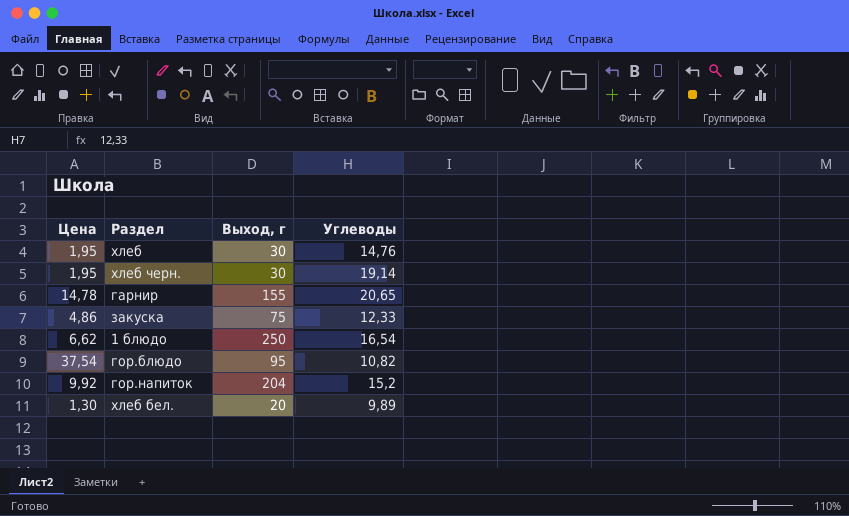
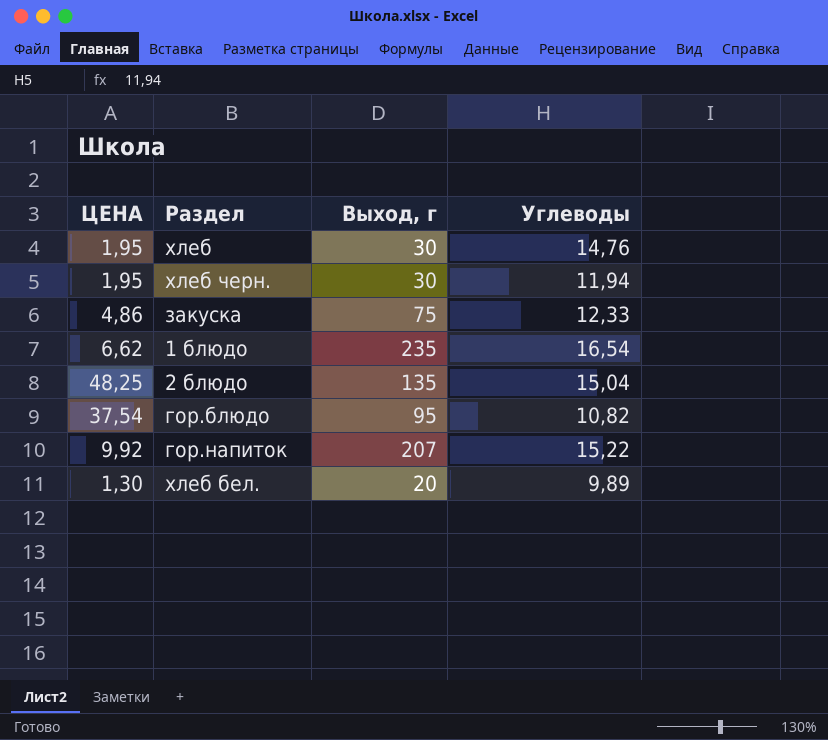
column name: Цена -> ЦЕНА
row гарнир: 14,78 | 155 | 20,65 -> none
хлеб черн. | Углеводы: 19,14 -> 11,94
1 блюдо | Выход, г: 250 -> 235
row 2 блюдо: none -> 48,25 | 135 | 15,04
гор.напиток | Выход, г: 204 -> 207
гор.напиток | Углеводы: 15,2 -> 15,22

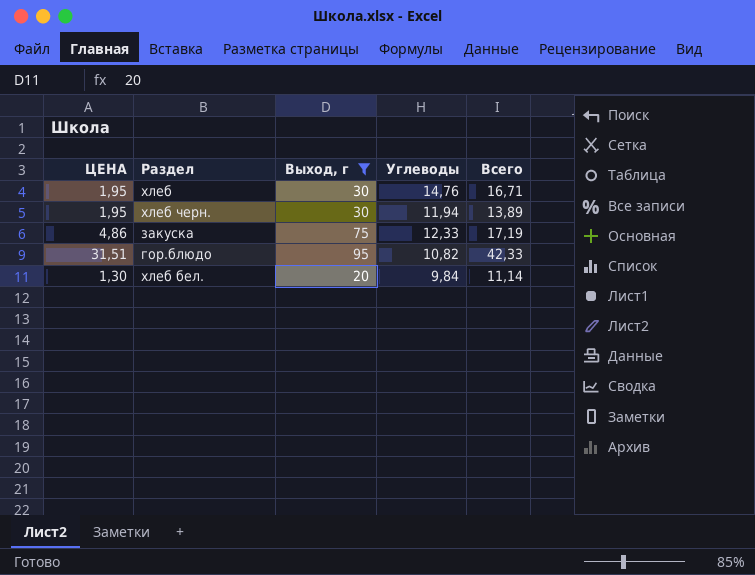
filter: none -> Выход, г <= 95
column Всего | formula: none -> [ЦЕНА] + [Углеводы]
гор.блюдо | ЦЕНА: 37,54 -> 31,51
хлеб бел. | Углеводы: 9,89 -> 9,84

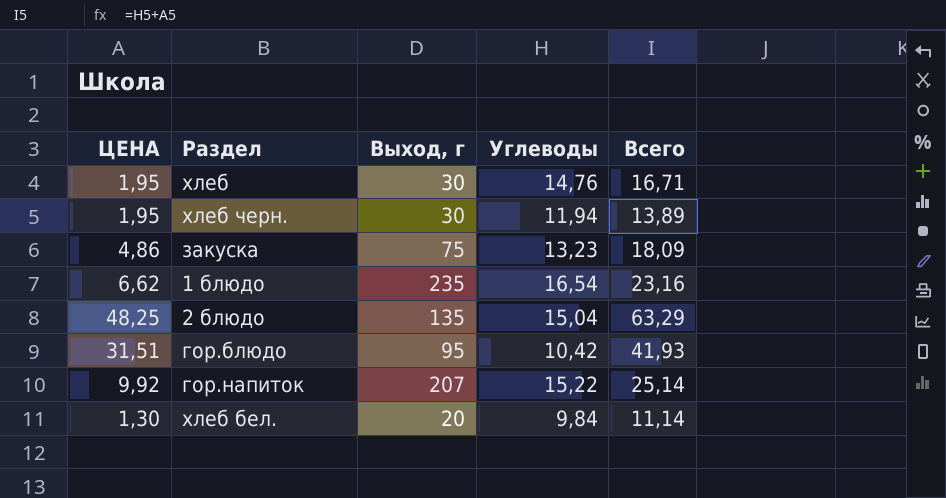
filter: Выход, г <= 95 -> none
закуска | Углеводы: 12,33 -> 13,23
закуска | Всего: 17,19 -> 18,09
гор.блюдо | Углеводы: 10,82 -> 10,42
гор.блюдо | Всего: 42,33 -> 41,93

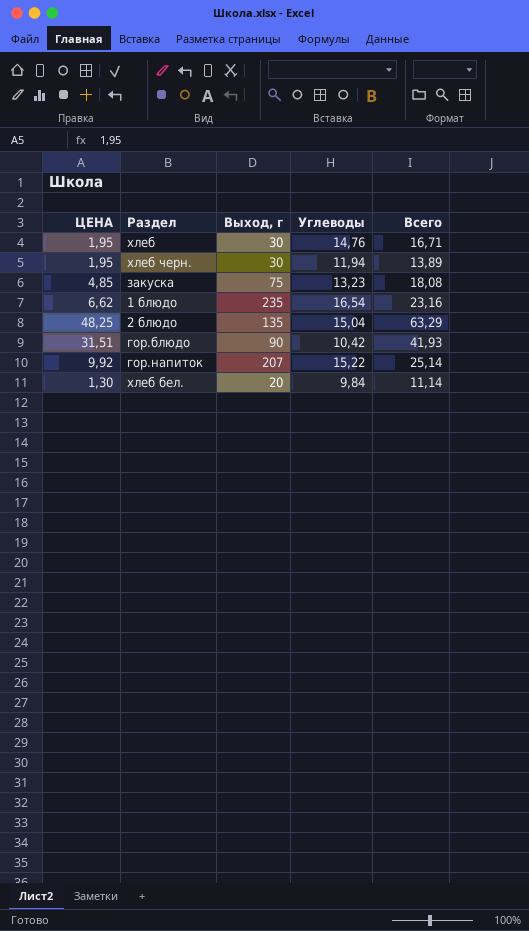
закуска | ЦЕНА: 4,86 -> 4,85
закуска | Всего: 18,09 -> 18,08
гор.блюдо | Выход, г: 95 -> 90

